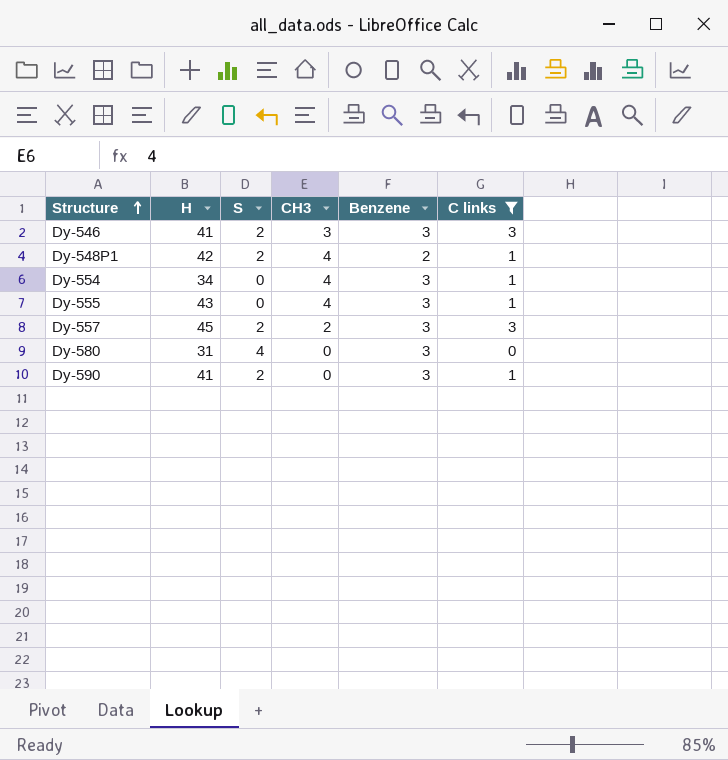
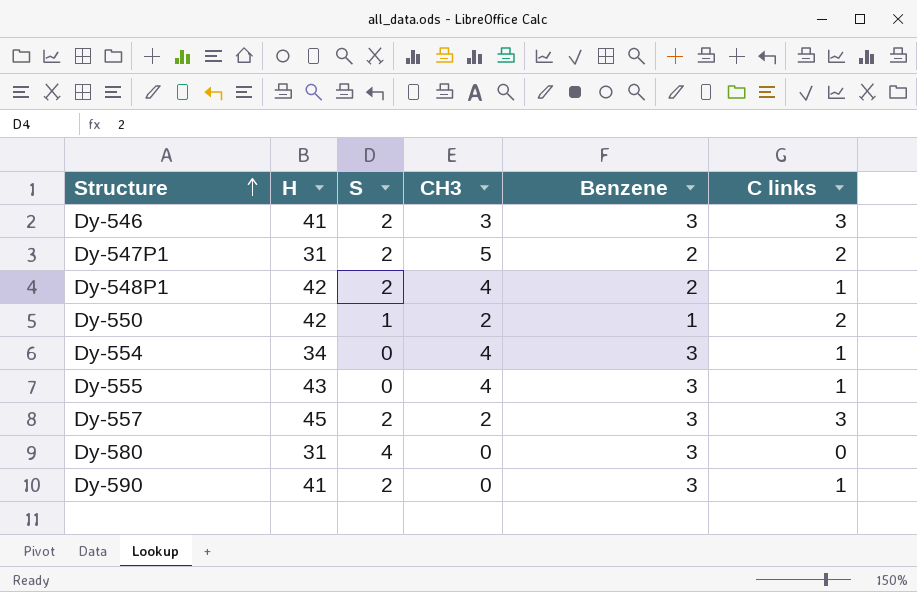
filter: C links != 2 -> none

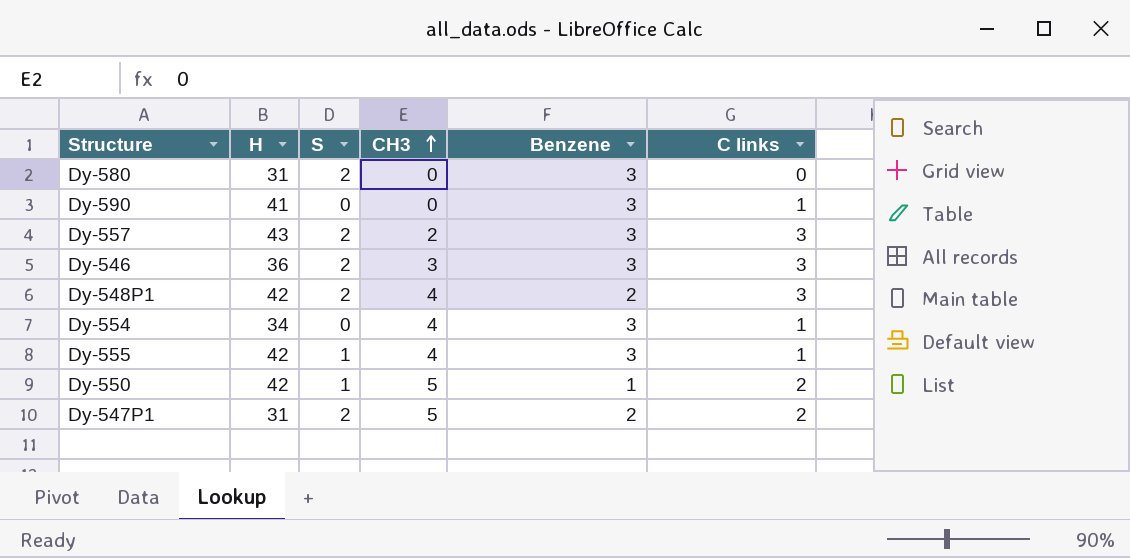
row order: Structure ascending -> CH3 ascending
Dy-580 | S: 4 -> 2
Dy-590 | S: 2 -> 0
Dy-557 | H: 45 -> 43
Dy-546 | H: 41 -> 36
Dy-548P1 | C links: 1 -> 3
Dy-555 | H: 43 -> 42
Dy-555 | S: 0 -> 1
Dy-550 | CH3: 2 -> 5

